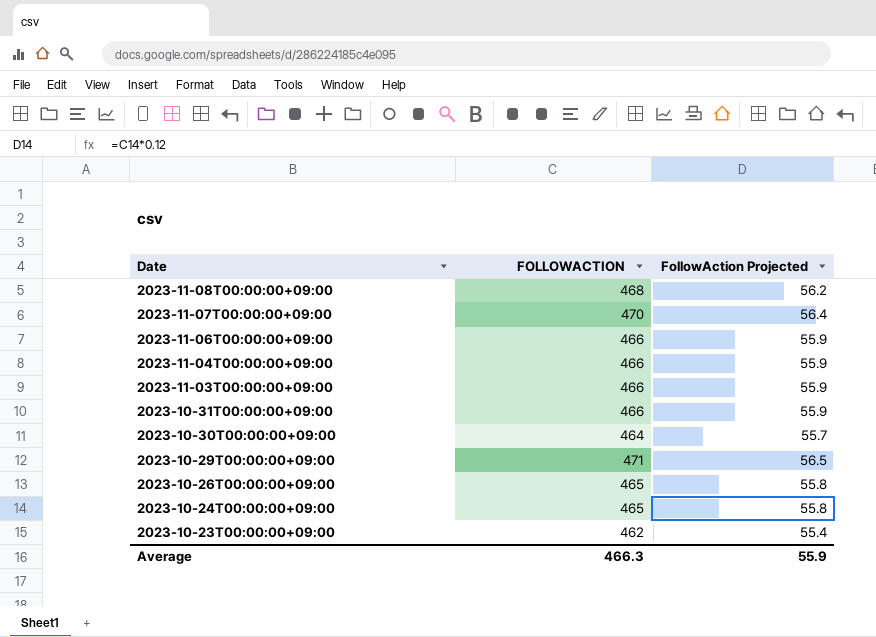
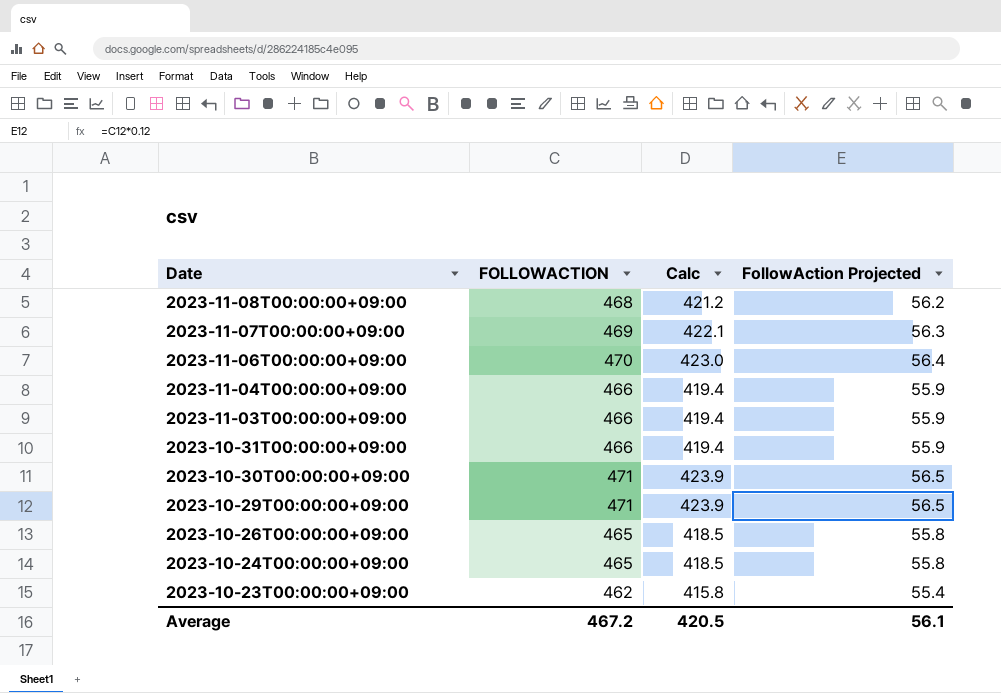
column Calc | formula: none -> [FOLLOWACTION] * 0.9
2023-11-07T00:00:00+09:00 | FOLLOWACTION: 470 -> 469
2023-11-07T00:00:00+09:00 | FollowAction Projected: 56.4 -> 56.3
2023-11-06T00:00:00+09:00 | FOLLOWACTION: 466 -> 470
2023-11-06T00:00:00+09:00 | FollowAction Projected: 55.9 -> 56.4
2023-10-30T00:00:00+09:00 | FOLLOWACTION: 464 -> 471
2023-10-30T00:00:00+09:00 | FollowAction Projected: 55.7 -> 56.5
Average | FOLLOWACTION: 466.3 -> 467.2
Average | FollowAction Projected: 55.9 -> 56.1

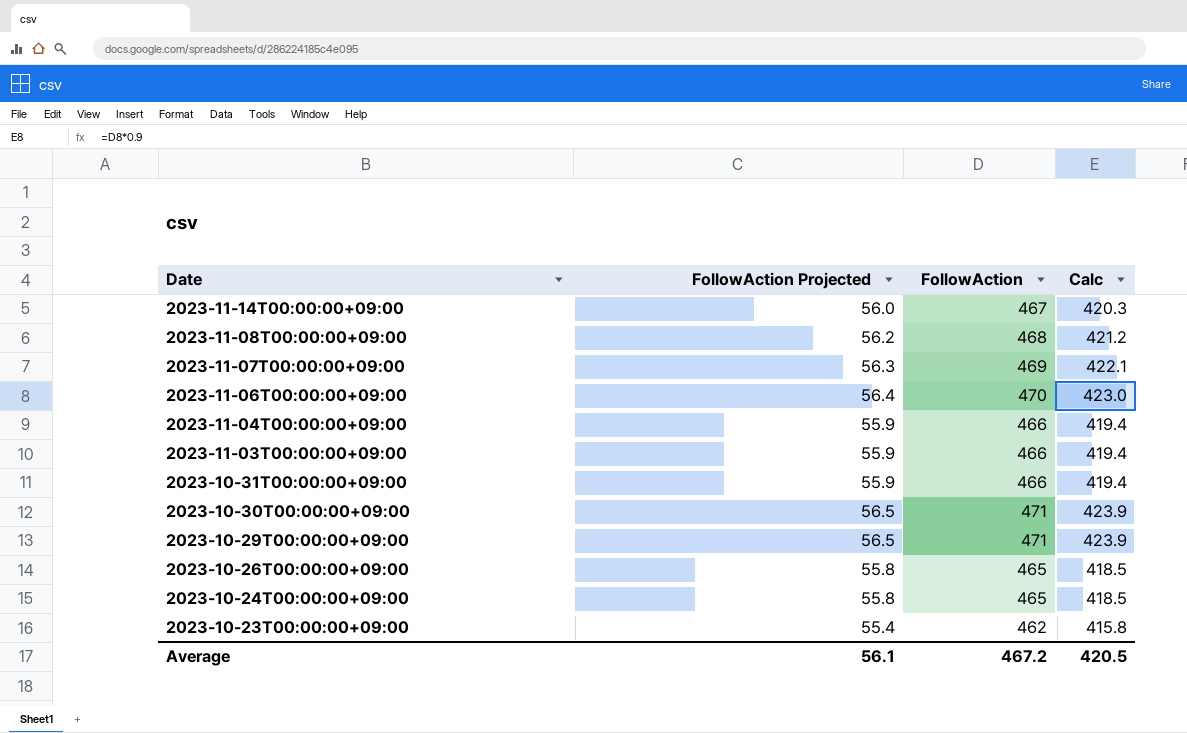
column FollowAction Projected | position: 4 -> 2
column name: FOLLOWACTION -> FollowAction
row 2023-11-14T00:00:00+09:00: none -> 56.0 | 467 | 420.3

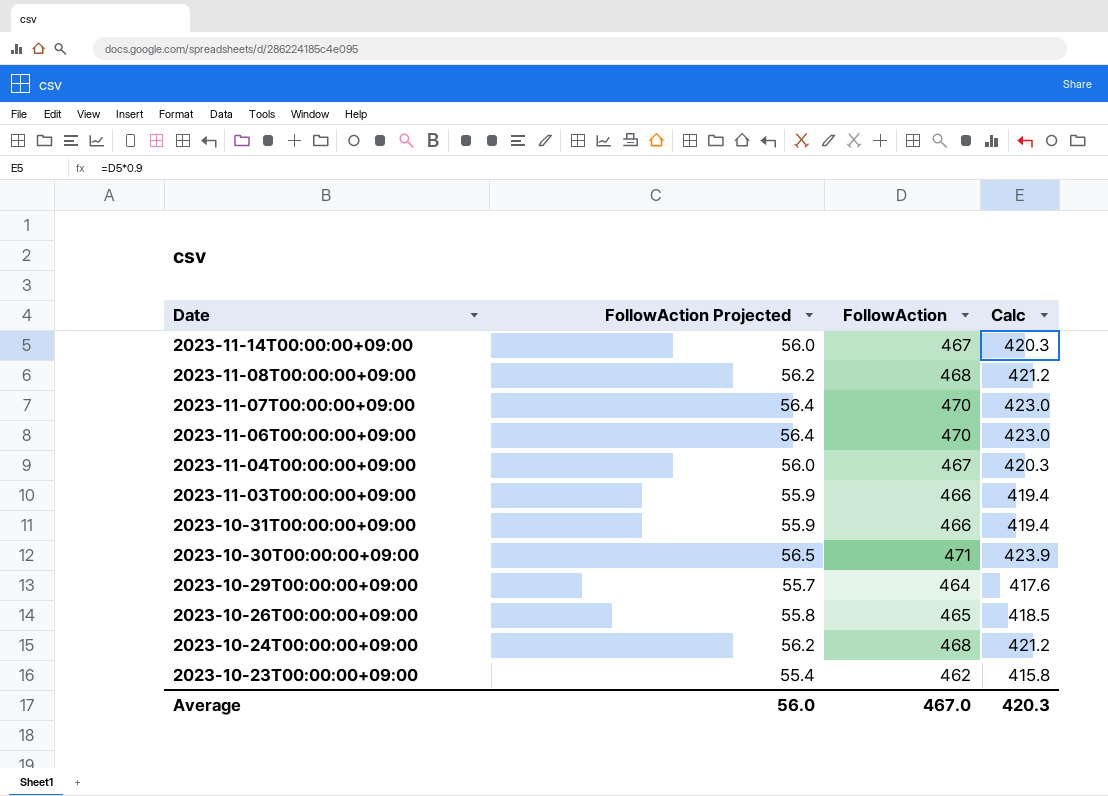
2023-11-07T00:00:00+09:00 | FollowAction Projected: 56.3 -> 56.4
2023-11-07T00:00:00+09:00 | FollowAction: 469 -> 470
2023-11-07T00:00:00+09:00 | Calc: 422.1 -> 423.0
2023-11-04T00:00:00+09:00 | FollowAction Projected: 55.9 -> 56.0
2023-11-04T00:00:00+09:00 | FollowAction: 466 -> 467
2023-11-04T00:00:00+09:00 | Calc: 419.4 -> 420.3
2023-10-29T00:00:00+09:00 | FollowAction Projected: 56.5 -> 55.7
2023-10-29T00:00:00+09:00 | FollowAction: 471 -> 464
2023-10-29T00:00:00+09:00 | Calc: 423.9 -> 417.6
2023-10-24T00:00:00+09:00 | FollowAction Projected: 55.8 -> 56.2
2023-10-24T00:00:00+09:00 | FollowAction: 465 -> 468
2023-10-24T00:00:00+09:00 | Calc: 418.5 -> 421.2
Average | FollowAction Projected: 56.1 -> 56.0
Average | FollowAction: 467.2 -> 467.0
Average | Calc: 420.5 -> 420.3

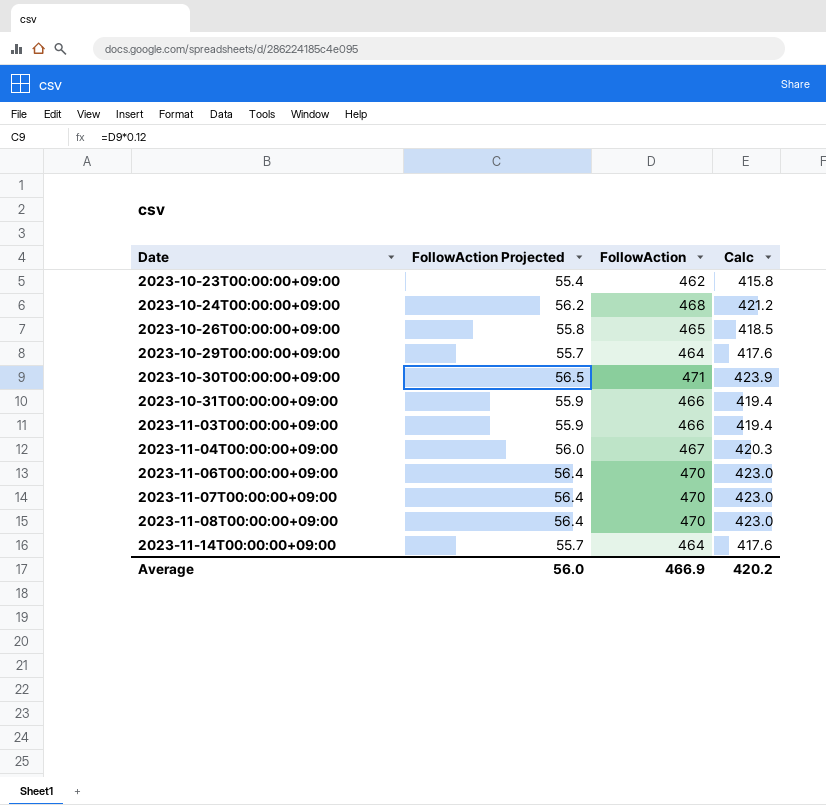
row order: Date descending -> Date ascending
2023-11-08T00:00:00+09:00 | FollowAction Projected: 56.2 -> 56.4
2023-11-08T00:00:00+09:00 | FollowAction: 468 -> 470
2023-11-08T00:00:00+09:00 | Calc: 421.2 -> 423.0
2023-11-14T00:00:00+09:00 | FollowAction Projected: 56.0 -> 55.7
2023-11-14T00:00:00+09:00 | FollowAction: 467 -> 464
2023-11-14T00:00:00+09:00 | Calc: 420.3 -> 417.6
Average | FollowAction: 467.0 -> 466.9
Average | Calc: 420.3 -> 420.2

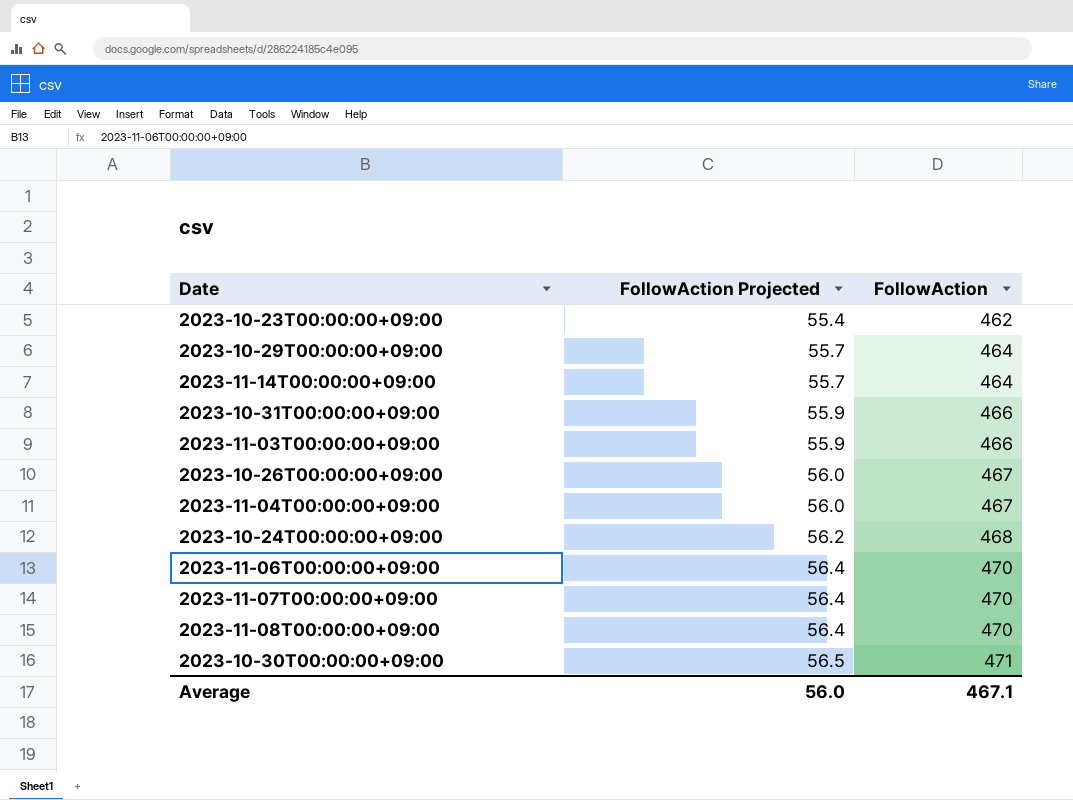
row order: Date ascending -> FollowAction Projected ascending
column Calc | formula: [FollowAction] * 0.9 -> none
2023-10-26T00:00:00+09:00 | FollowAction Projected: 55.8 -> 56.0
2023-10-26T00:00:00+09:00 | FollowAction: 465 -> 467
Average | FollowAction: 466.9 -> 467.1

